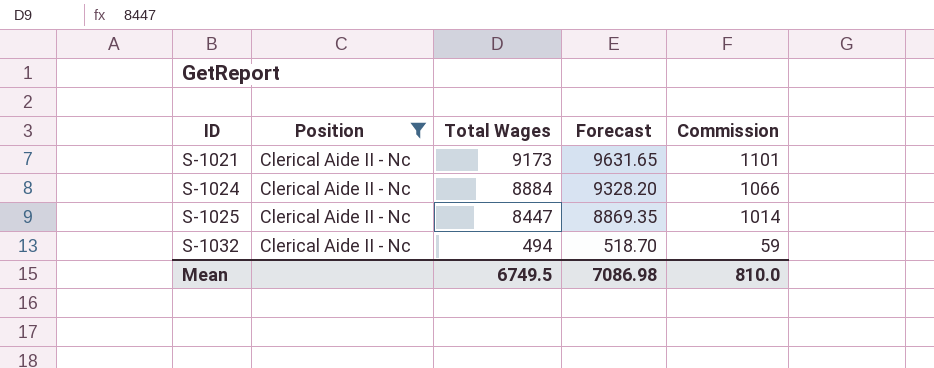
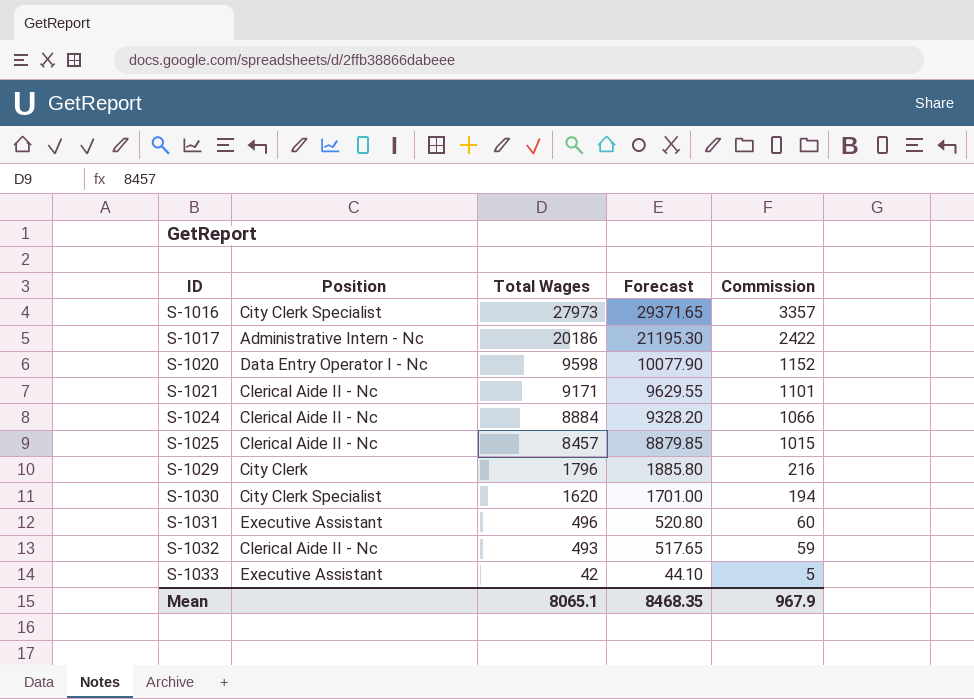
filter: Position = Clerical Aide II - Nc -> none
S-1021 | Total Wages: 9173 -> 9171
S-1021 | Forecast: 9631.65 -> 9629.55
S-1025 | Total Wages: 8447 -> 8457
S-1025 | Forecast: 8869.35 -> 8879.85
S-1025 | Commission: 1014 -> 1015
S-1032 | Total Wages: 494 -> 493
S-1032 | Forecast: 518.70 -> 517.65
Mean | Total Wages: 6749.5 -> 8065.1
Mean | Forecast: 7086.98 -> 8468.35
Mean | Commission: 810.0 -> 967.9

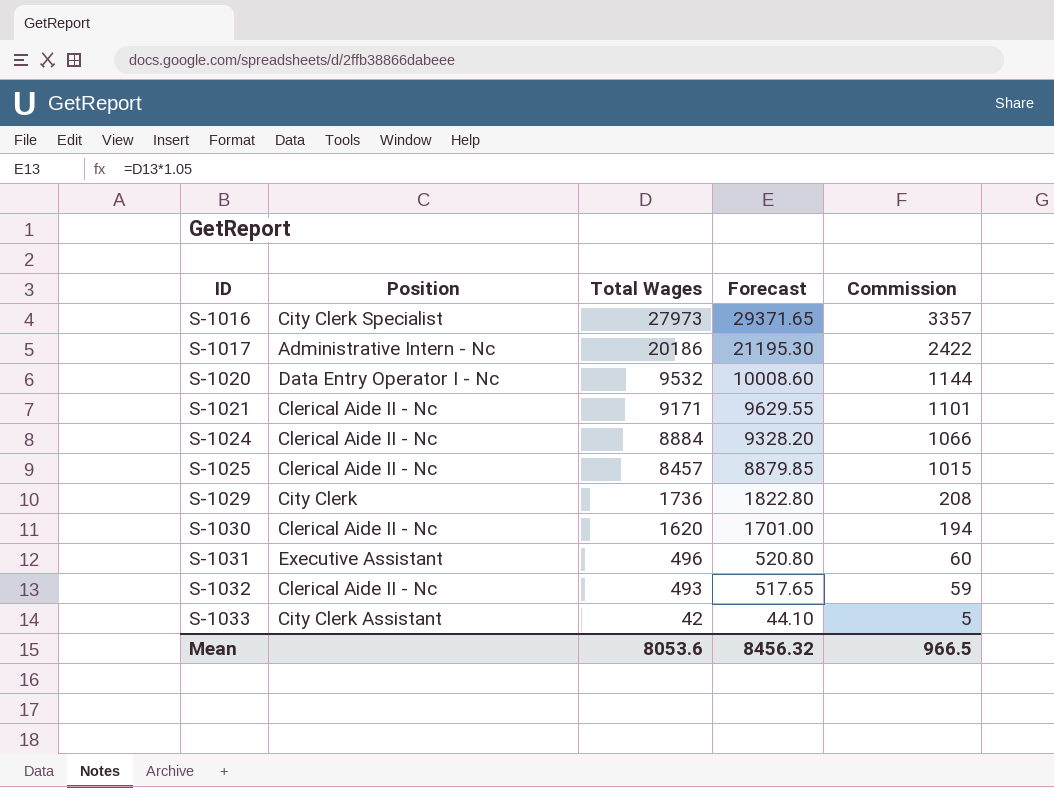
S-1020 | Total Wages: 9598 -> 9532
S-1020 | Forecast: 10077.90 -> 10008.60
S-1020 | Commission: 1152 -> 1144
S-1029 | Total Wages: 1796 -> 1736
S-1029 | Forecast: 1885.80 -> 1822.80
S-1029 | Commission: 216 -> 208
S-1030 | Position: City Clerk Specialist -> Clerical Aide II - Nc
S-1033 | Position: Executive Assistant -> City Clerk Assistant
Mean | Total Wages: 8065.1 -> 8053.6
Mean | Forecast: 8468.35 -> 8456.32
Mean | Commission: 967.9 -> 966.5

